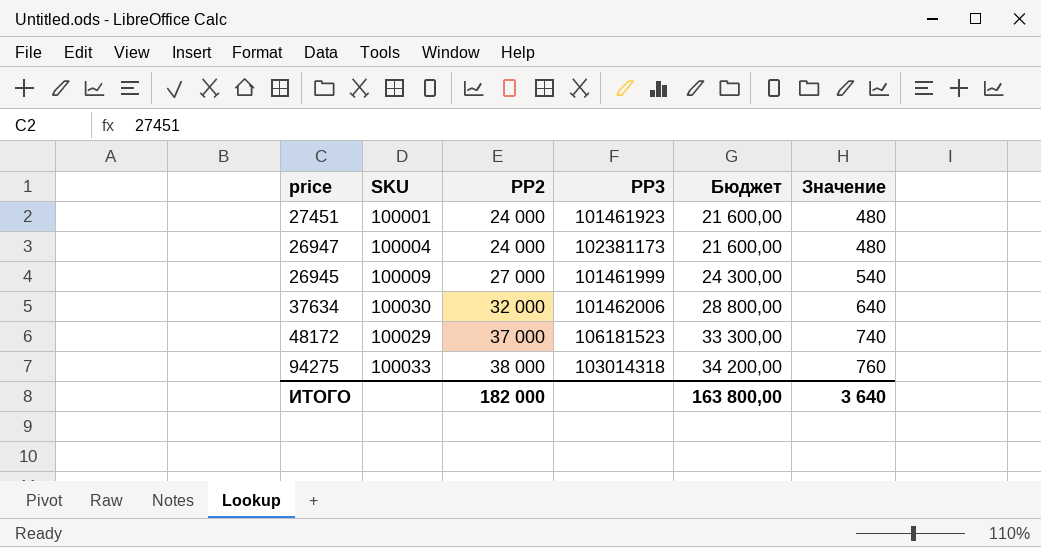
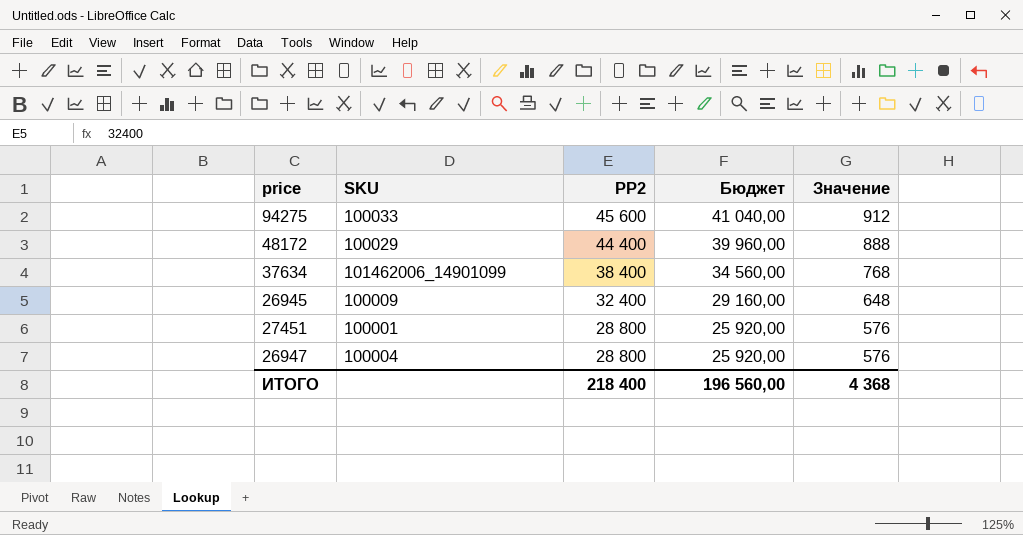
row order: PP2 ascending -> PP2 descending
column PP3 | position: 4 -> none
94275 | PP2: 38 000 -> 45 600
94275 | Бюджет: 34 200,00 -> 41 040,00
94275 | Значение: 760 -> 912
48172 | PP2: 37 000 -> 44 400
48172 | Бюджет: 33 300,00 -> 39 960,00
48172 | Значение: 740 -> 888
37634 | SKU: 100030 -> 101462006_14901099
37634 | PP2: 32 000 -> 38 400
37634 | Бюджет: 28 800,00 -> 34 560,00
37634 | Значение: 640 -> 768
26945 | PP2: 27 000 -> 32 400
26945 | Бюджет: 24 300,00 -> 29 160,00
26945 | Значение: 540 -> 648
27451 | PP2: 24 000 -> 28 800
27451 | Бюджет: 21 600,00 -> 25 920,00
27451 | Значение: 480 -> 576
26947 | PP2: 24 000 -> 28 800
26947 | Бюджет: 21 600,00 -> 25 920,00
26947 | Значение: 480 -> 576
ИТОГО | PP2: 182 000 -> 218 400
ИТОГО | Бюджет: 163 800,00 -> 196 560,00
ИТОГО | Значение: 3 640 -> 4 368

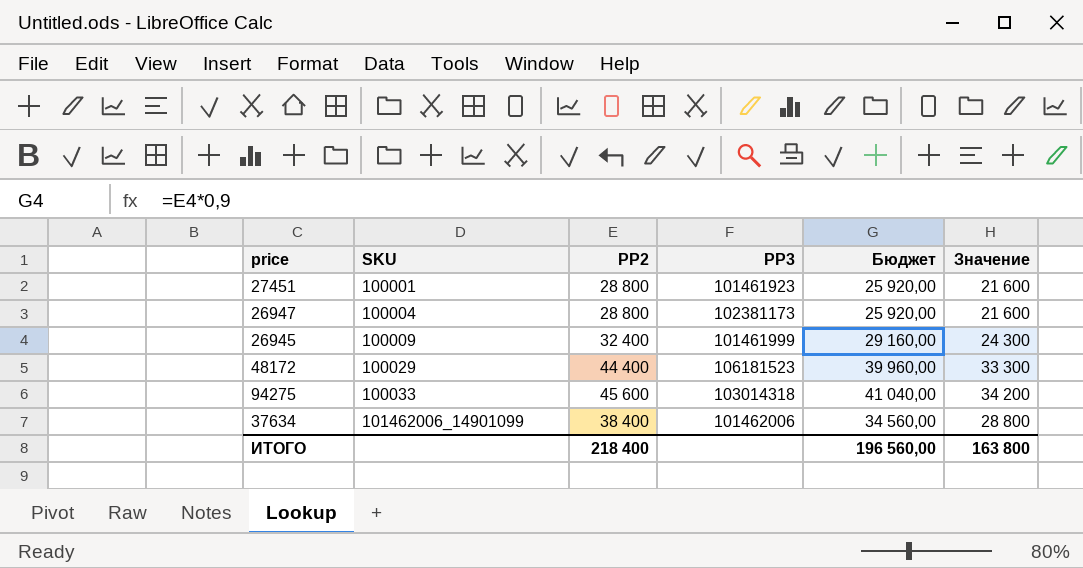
row order: PP2 descending -> SKU ascending
column PP3 | position: none -> 4
column Значение | formula: [PP2] * 0,02 -> [PP2] * 0,75
ИТОГО | Значение: 4 368 -> 163 800

